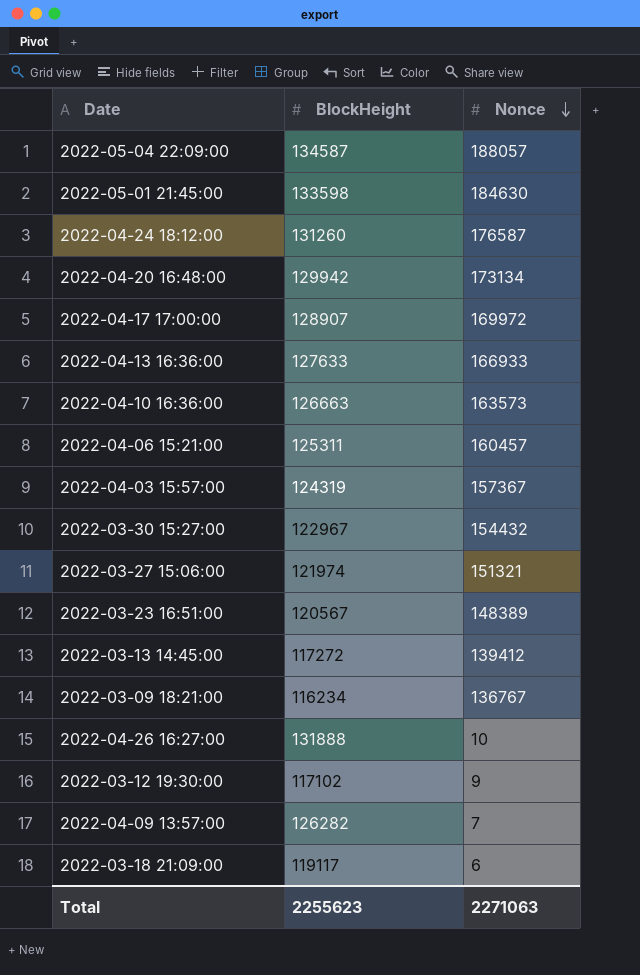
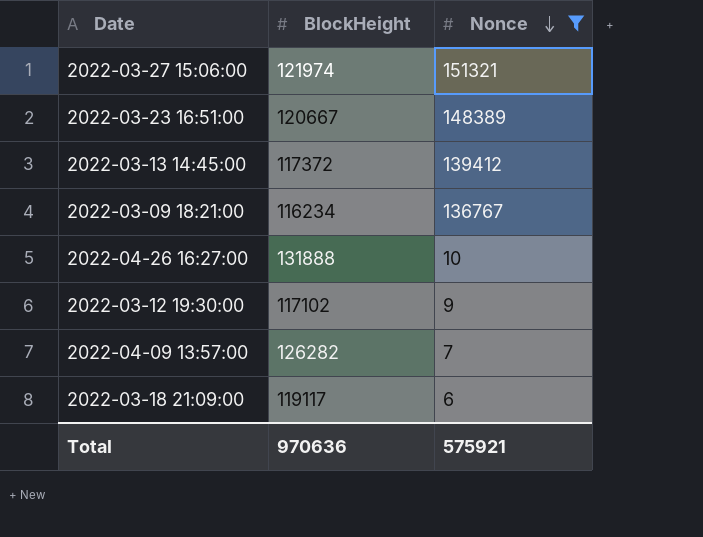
filter: none -> Nonce <= 151321
2022-03-23 16:51:00 | BlockHeight: 120567 -> 120667
2022-03-13 14:45:00 | BlockHeight: 117272 -> 117372
Total | BlockHeight: 2255623 -> 970636
Total | Nonce: 2271063 -> 575921

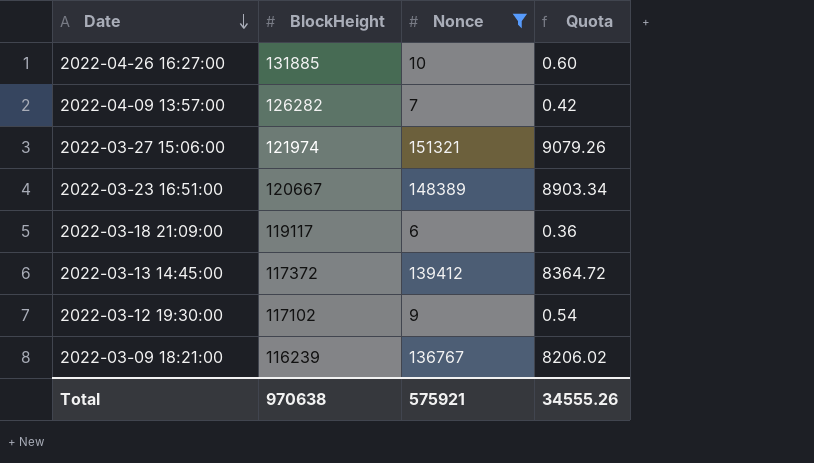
row order: Nonce descending -> Date descending
column Quota | formula: none -> [Nonce] * 0.06
2022-04-26 16:27:00 | BlockHeight: 131888 -> 131885
2022-03-09 18:21:00 | BlockHeight: 116234 -> 116239
Total | BlockHeight: 970636 -> 970638

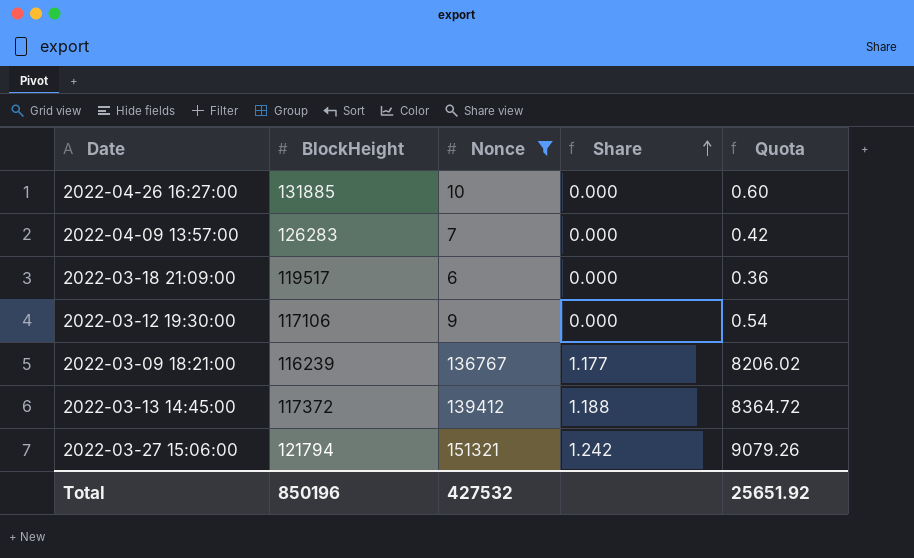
row order: Date descending -> Share ascending
column Share | formula: none -> [Nonce] / [BlockHeight]
row 2022-03-23 16:51:00: 120667 | 148389 | 8903.34 -> none
2022-04-09 13:57:00 | BlockHeight: 126282 -> 126283
2022-03-18 21:09:00 | BlockHeight: 119117 -> 119517
2022-03-12 19:30:00 | BlockHeight: 117102 -> 117106
2022-03-27 15:06:00 | BlockHeight: 121974 -> 121794
Total | BlockHeight: 970638 -> 850196
Total | Nonce: 575921 -> 427532
Total | Quota: 34555.26 -> 25651.92

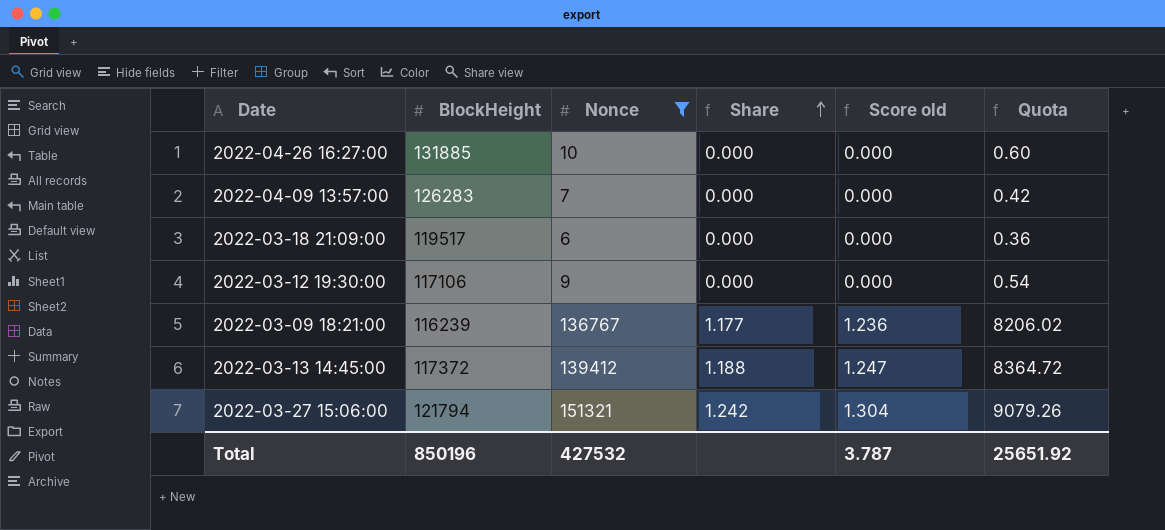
column Score old | formula: none -> [Share] * 1.05

